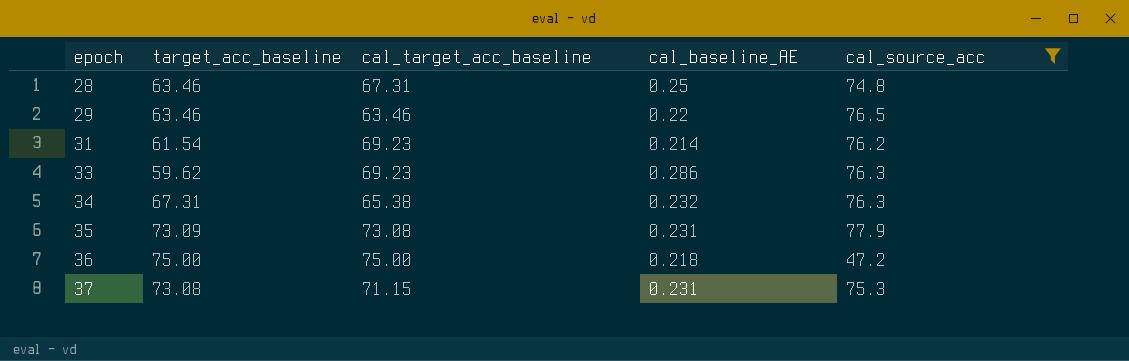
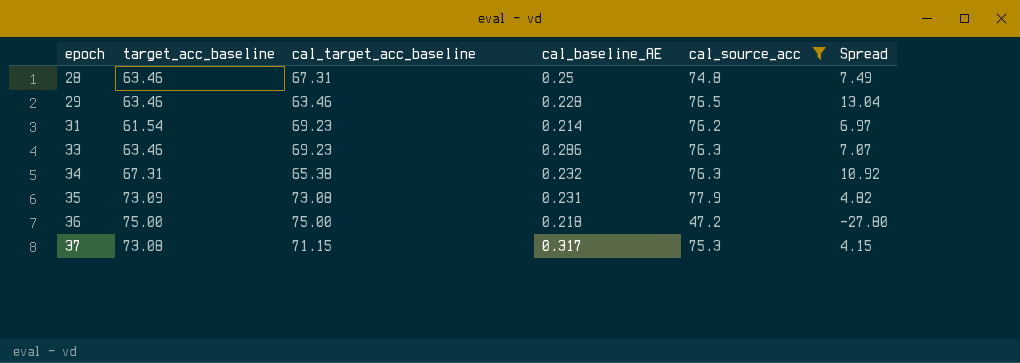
column Spread | formula: none -> [cal_source_acc] - [cal_target_acc_baseline]
29 | cal_baseline_AE: 0.22 -> 0.228
33 | target_acc_baseline: 59.62 -> 63.46
37 | cal_baseline_AE: 0.231 -> 0.317

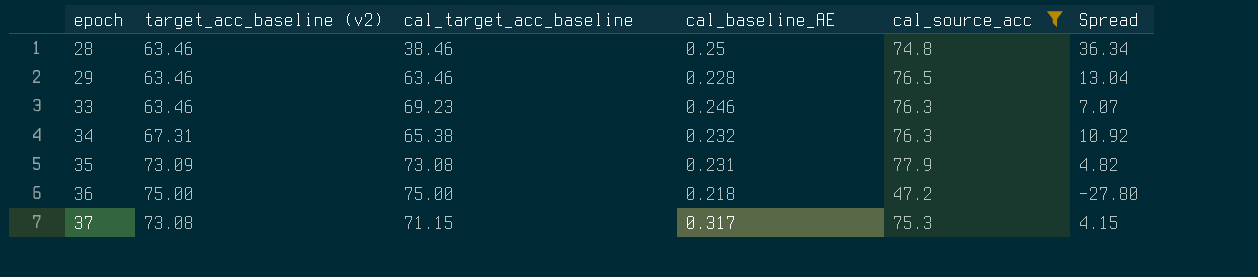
column name: target_acc_baseline -> target_acc_baseline (v2)
row 31: 61.54 | 69.23 | 0.214 | 76.2 | 6.97 -> none
28 | cal_target_acc_baseline: 67.31 -> 38.46
28 | Spread: 7.49 -> 36.34
33 | cal_baseline_AE: 0.286 -> 0.246

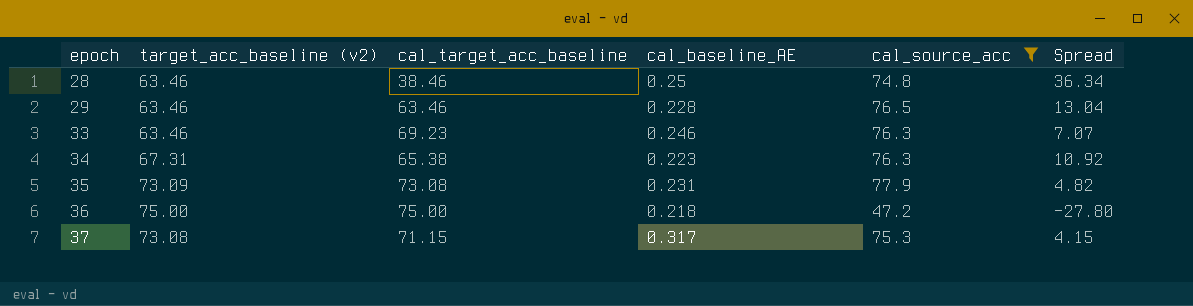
34 | cal_baseline_AE: 0.232 -> 0.223

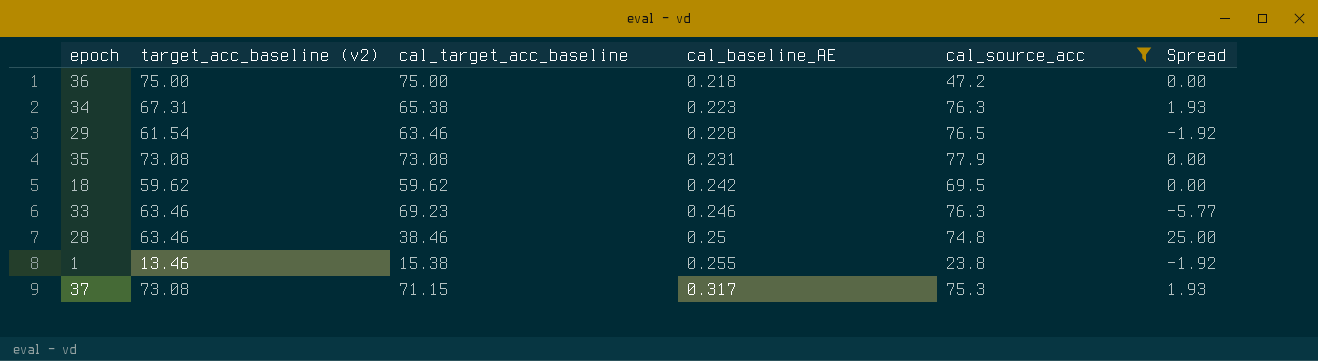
row order: epoch ascending -> cal_baseline_AE ascending
column Spread | formula: [cal_source_acc] - [cal_target_acc_baseline] -> [target_acc_baseline (v2)] - [cal_target_acc_baseline]
29 | target_acc_baseline (v2): 63.46 -> 61.54
35 | target_acc_baseline (v2): 73.09 -> 73.08
row 18: none -> 59.62 | 59.62 | 0.242 | 69.5 | 0.00
row 1: none -> 13.46 | 15.38 | 0.255 | 23.8 | -1.92

